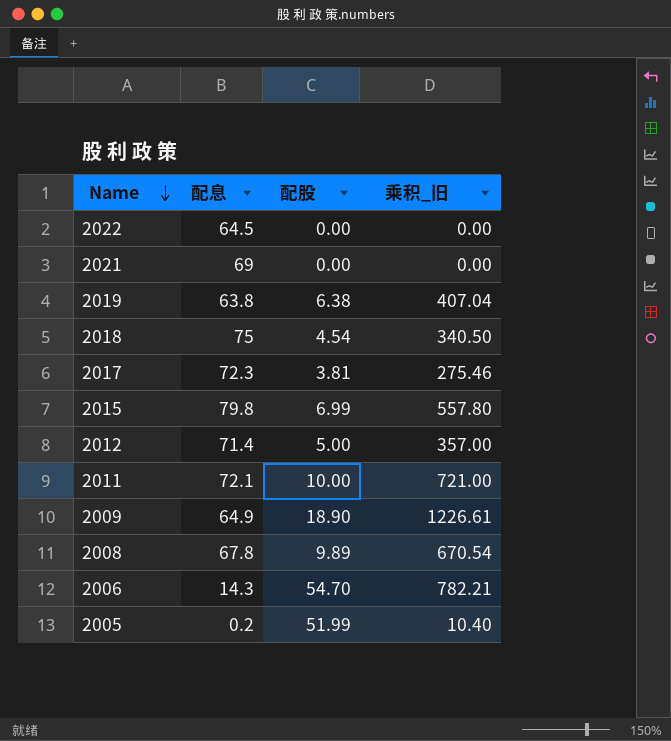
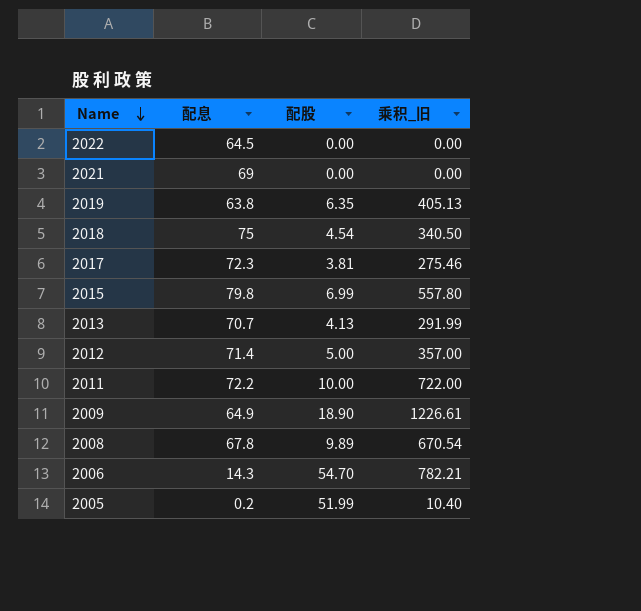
2019 | 配股: 6.38 -> 6.35
2019 | 乘积_旧: 407.04 -> 405.13
row 2013: none -> 70.7 | 4.13 | 291.99
2011 | 配息: 72.1 -> 72.2
2011 | 乘积_旧: 721.00 -> 722.00

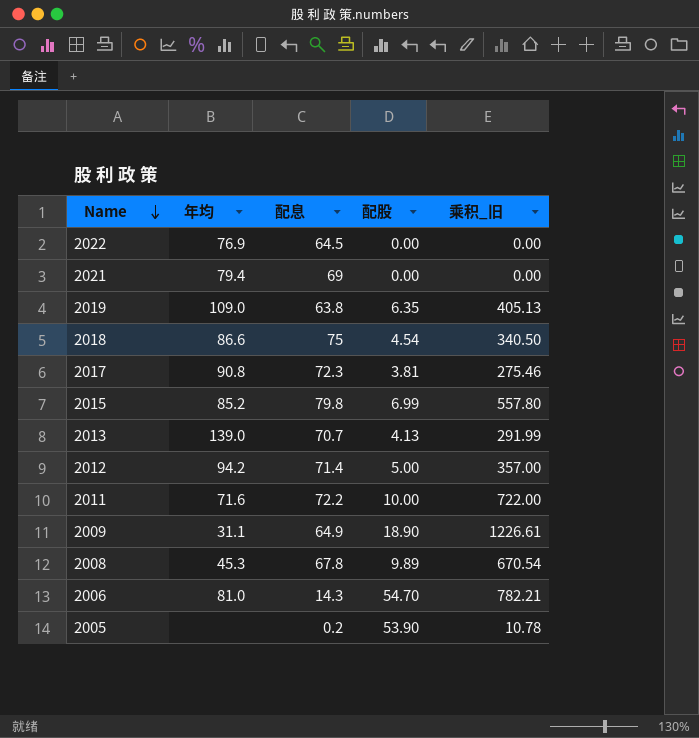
column 年均 | position: none -> 2
2005 | 配股: 51.99 -> 53.90
2005 | 乘积_旧: 10.40 -> 10.78

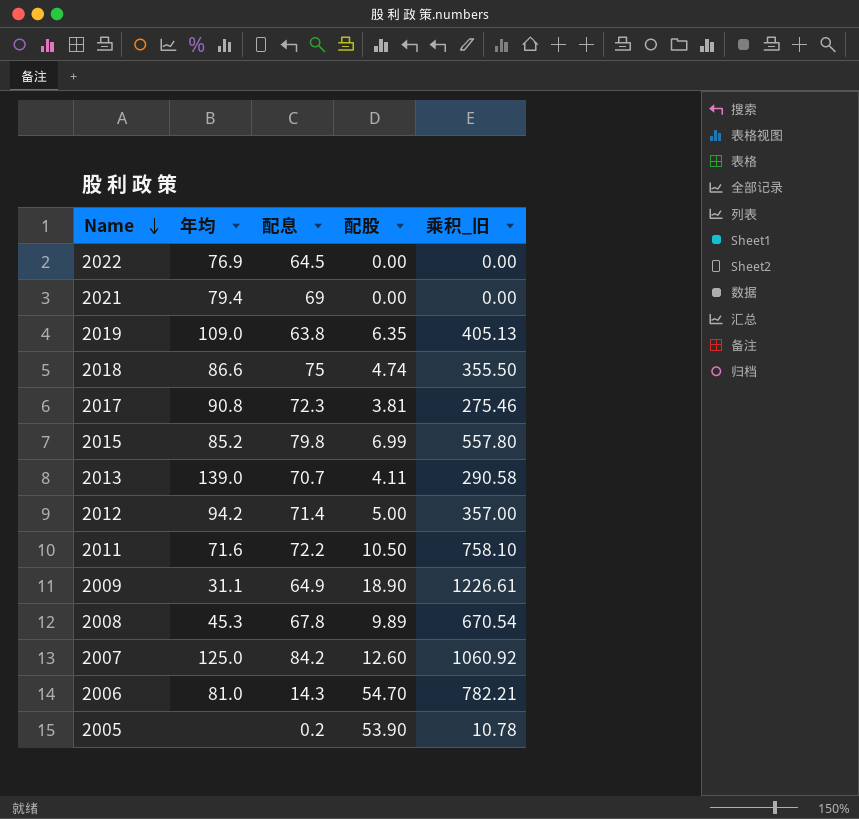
2018 | 配股: 4.54 -> 4.74
2018 | 乘积_旧: 340.50 -> 355.50
2013 | 配股: 4.13 -> 4.11
2013 | 乘积_旧: 291.99 -> 290.58
2011 | 配股: 10.00 -> 10.50
2011 | 乘积_旧: 722.00 -> 758.10
row 2007: none -> 125.0 | 84.2 | 12.60 | 1060.92

